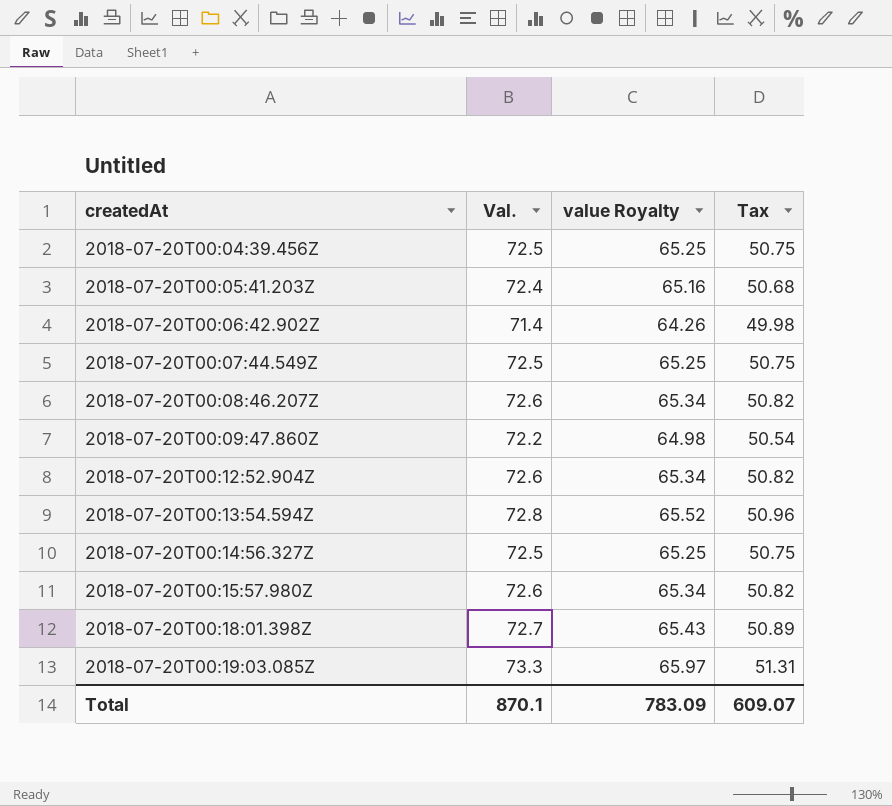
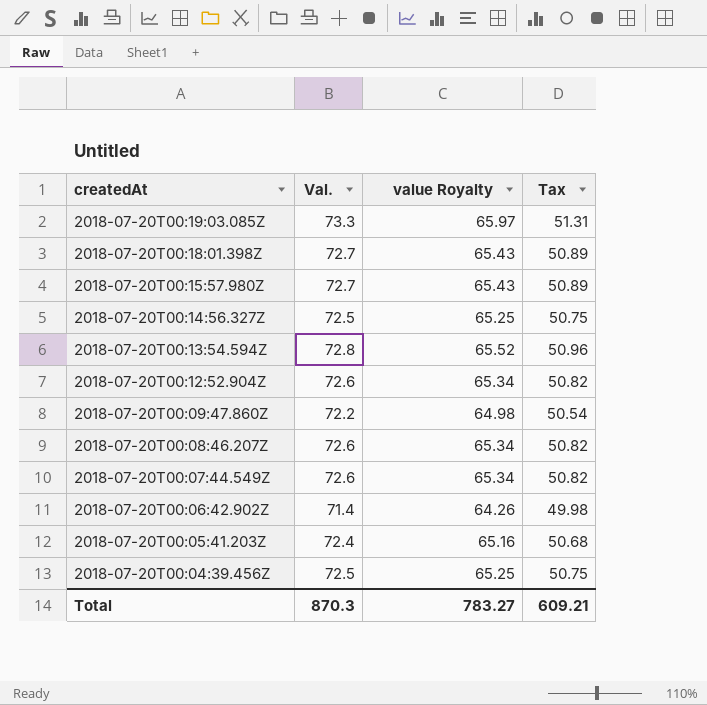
row order: createdAt ascending -> createdAt descending
2018-07-20T00:15:57.980Z | Val.: 72.6 -> 72.7
2018-07-20T00:15:57.980Z | value Royalty: 65.34 -> 65.43
2018-07-20T00:15:57.980Z | Tax: 50.82 -> 50.89
2018-07-20T00:07:44.549Z | Val.: 72.5 -> 72.6
2018-07-20T00:07:44.549Z | value Royalty: 65.25 -> 65.34
2018-07-20T00:07:44.549Z | Tax: 50.75 -> 50.82
Total | Val.: 870.1 -> 870.3
Total | value Royalty: 783.09 -> 783.27
Total | Tax: 609.07 -> 609.21

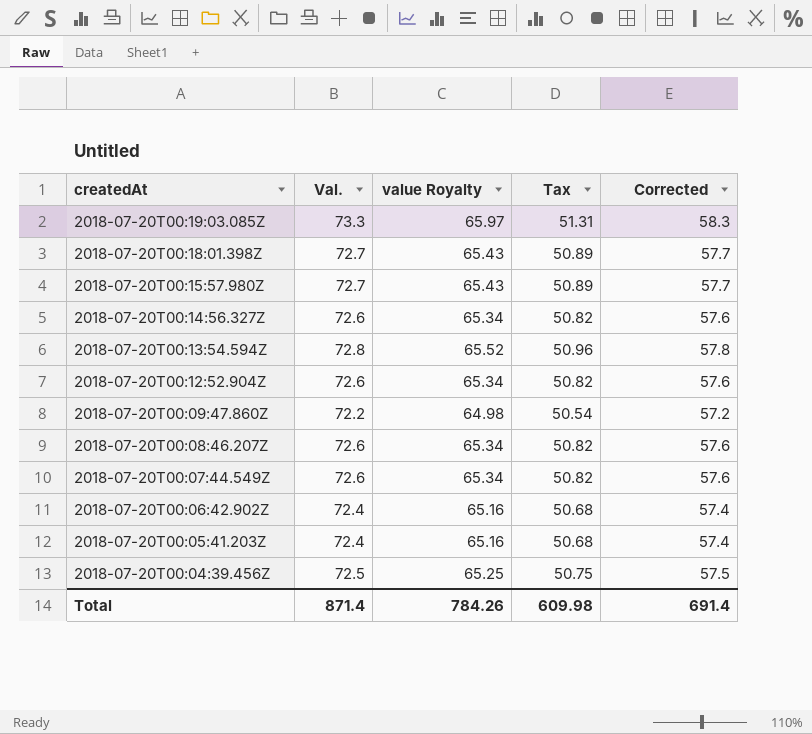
column Corrected | formula: none -> [Val.] - 15
2018-07-20T00:14:56.327Z | Val.: 72.5 -> 72.6
2018-07-20T00:14:56.327Z | value Royalty: 65.25 -> 65.34
2018-07-20T00:14:56.327Z | Tax: 50.75 -> 50.82
2018-07-20T00:06:42.902Z | Val.: 71.4 -> 72.4
2018-07-20T00:06:42.902Z | value Royalty: 64.26 -> 65.16
2018-07-20T00:06:42.902Z | Tax: 49.98 -> 50.68
Total | Val.: 870.3 -> 871.4
Total | value Royalty: 783.27 -> 784.26
Total | Tax: 609.21 -> 609.98

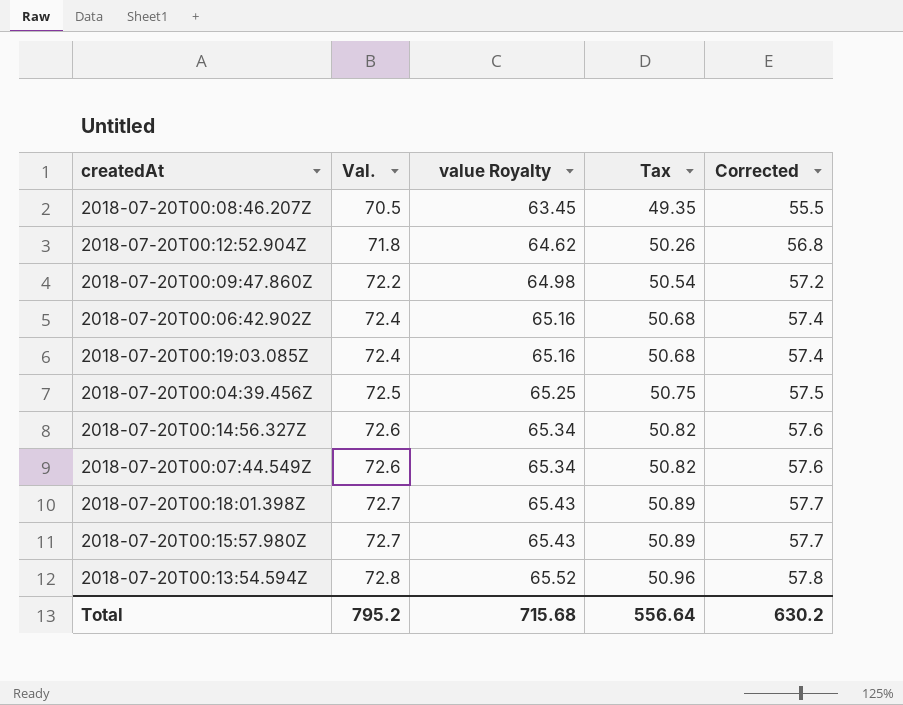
row order: createdAt descending -> Val. ascending
row 2018-07-20T00:05:41.203Z: 72.4 | 65.16 | 50.68 | 57.4 -> none
2018-07-20T00:08:46.207Z | Val.: 72.6 -> 70.5
2018-07-20T00:08:46.207Z | value Royalty: 65.34 -> 63.45
2018-07-20T00:08:46.207Z | Tax: 50.82 -> 49.35
2018-07-20T00:08:46.207Z | Corrected: 57.6 -> 55.5
2018-07-20T00:12:52.904Z | Val.: 72.6 -> 71.8
2018-07-20T00:12:52.904Z | value Royalty: 65.34 -> 64.62
2018-07-20T00:12:52.904Z | Tax: 50.82 -> 50.26
2018-07-20T00:12:52.904Z | Corrected: 57.6 -> 56.8
2018-07-20T00:19:03.085Z | Val.: 73.3 -> 72.4
2018-07-20T00:19:03.085Z | value Royalty: 65.97 -> 65.16
2018-07-20T00:19:03.085Z | Tax: 51.31 -> 50.68
2018-07-20T00:19:03.085Z | Corrected: 58.3 -> 57.4
Total | Val.: 871.4 -> 795.2
Total | value Royalty: 784.26 -> 715.68
Total | Tax: 609.98 -> 556.64
Total | Corrected: 691.4 -> 630.2

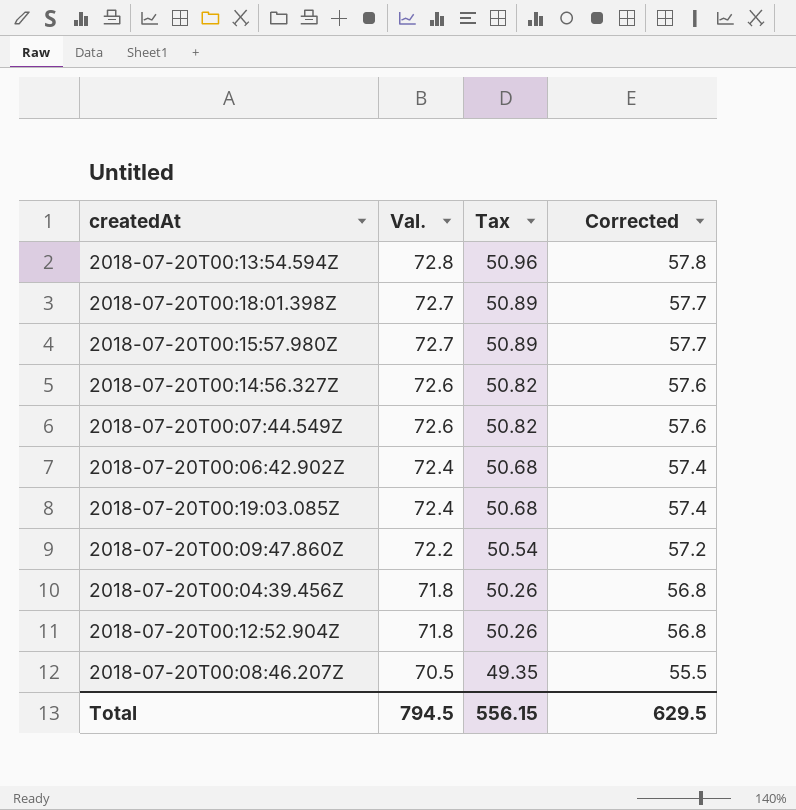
row order: Val. ascending -> Val. descending
column value Royalty | formula: [Val.] * 0.9 -> none
2018-07-20T00:04:39.456Z | Val.: 72.5 -> 71.8
2018-07-20T00:04:39.456Z | Tax: 50.75 -> 50.26
2018-07-20T00:04:39.456Z | Corrected: 57.5 -> 56.8
Total | Val.: 795.2 -> 794.5
Total | Tax: 556.64 -> 556.15
Total | Corrected: 630.2 -> 629.5

